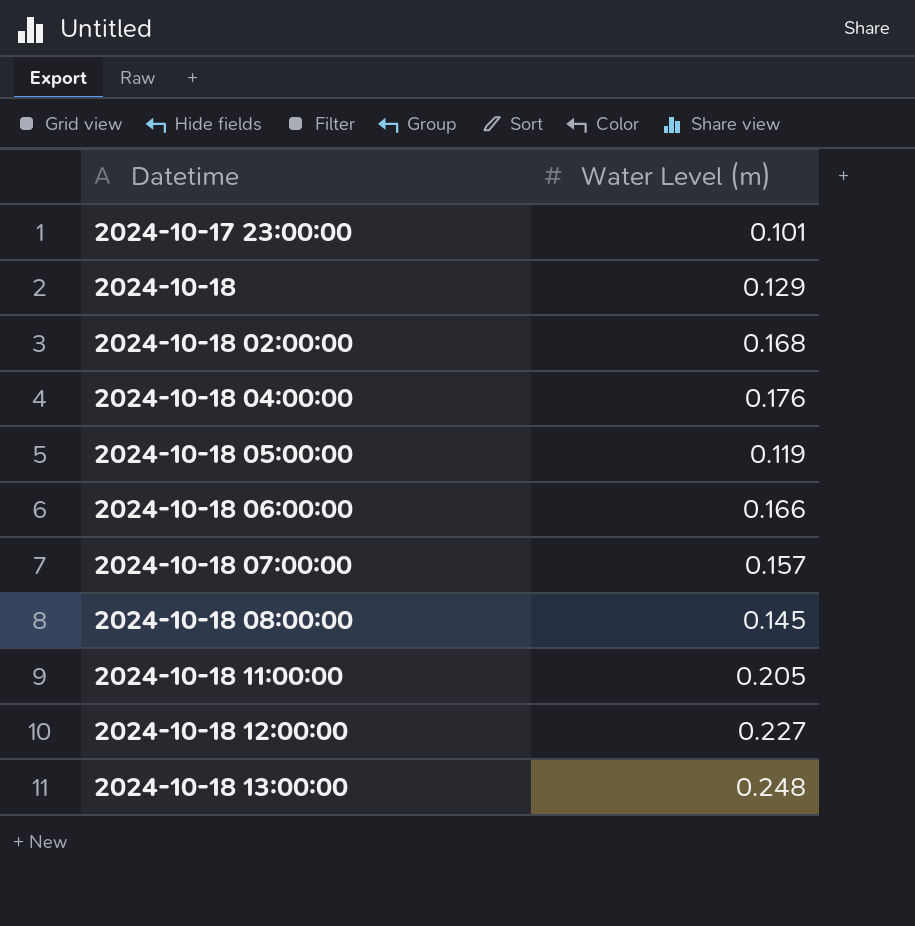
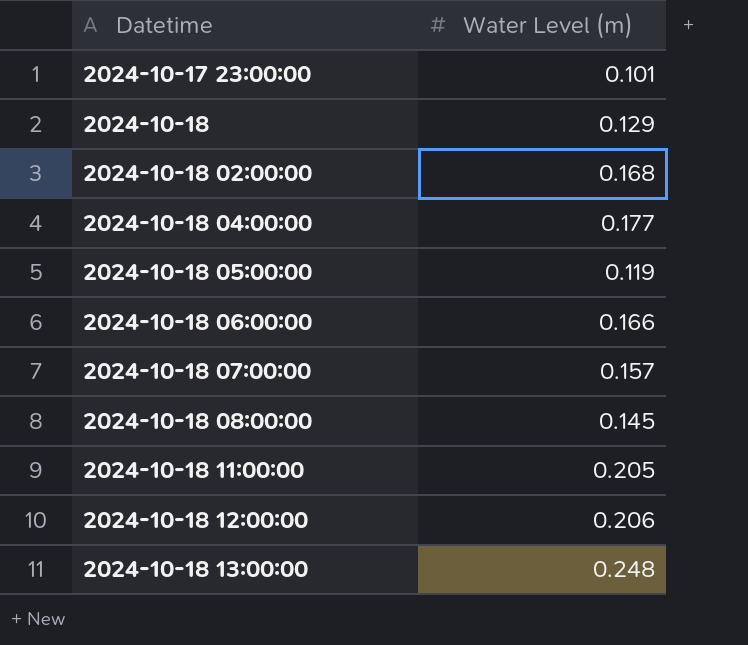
2024-10-18 04:00:00 | Water Level (m): 0.176 -> 0.177
2024-10-18 12:00:00 | Water Level (m): 0.227 -> 0.206

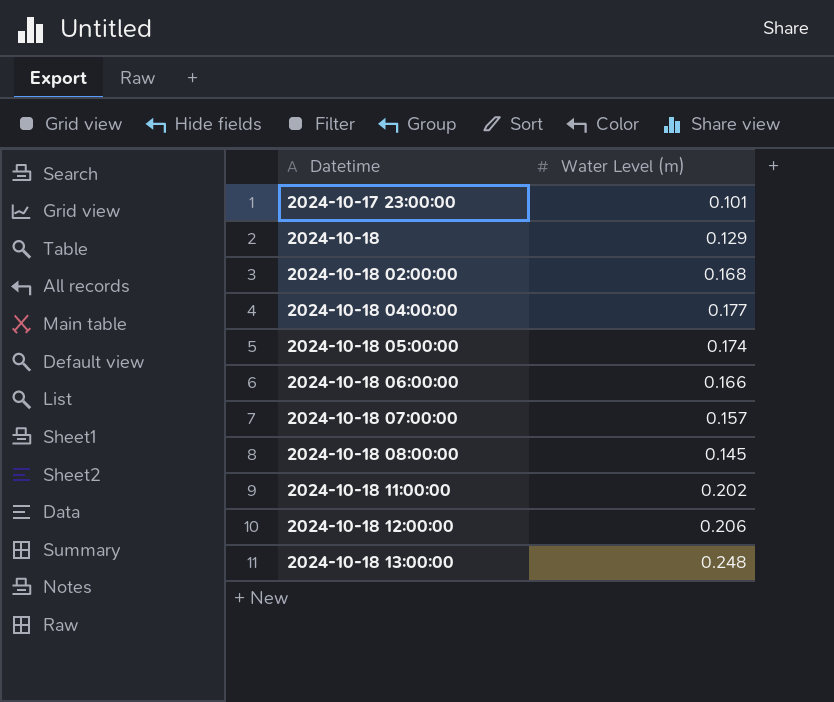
2024-10-18 05:00:00 | Water Level (m): 0.119 -> 0.174
2024-10-18 11:00:00 | Water Level (m): 0.205 -> 0.202

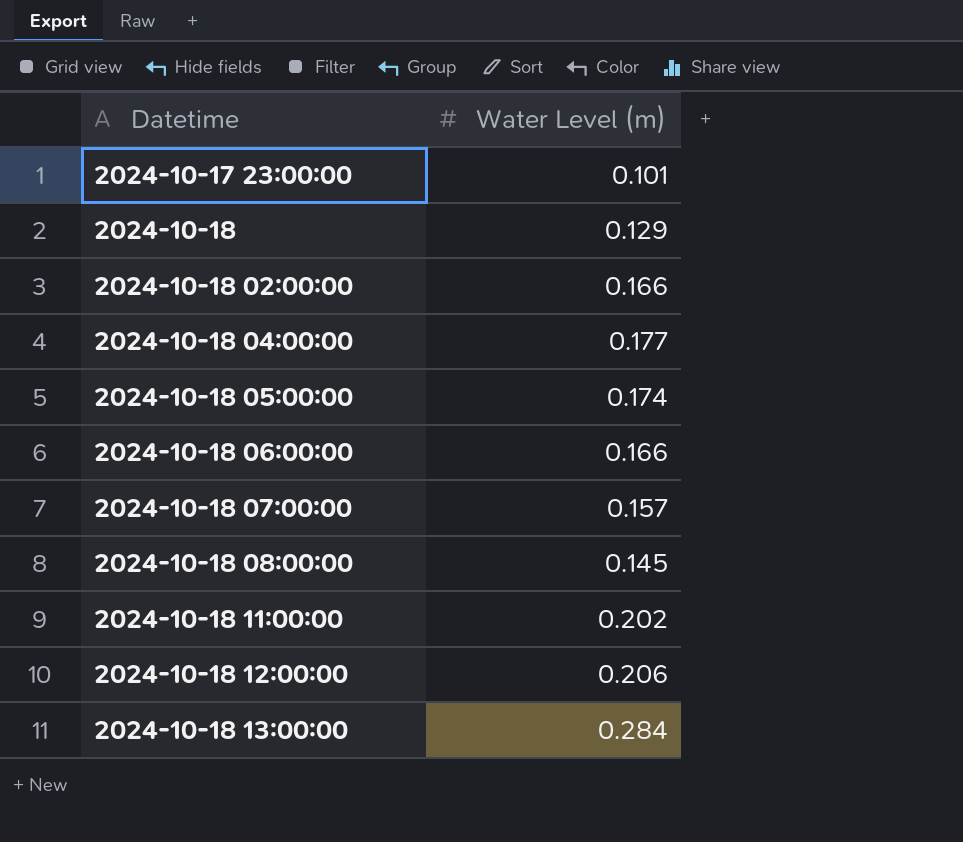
2024-10-18 02:00:00 | Water Level (m): 0.168 -> 0.166
2024-10-18 13:00:00 | Water Level (m): 0.248 -> 0.284

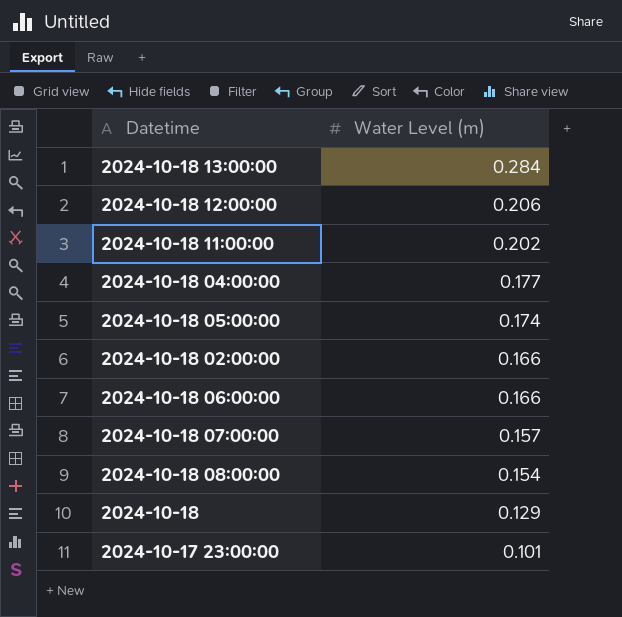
row order: Datetime ascending -> Water Level (m) descending
2024-10-18 08:00:00 | Water Level (m): 0.145 -> 0.154

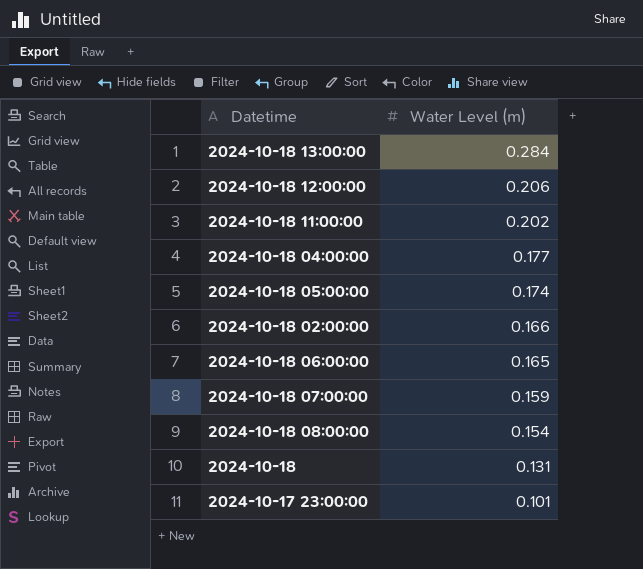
2024-10-18 06:00:00 | Water Level (m): 0.166 -> 0.165
2024-10-18 07:00:00 | Water Level (m): 0.157 -> 0.159
2024-10-18 | Water Level (m): 0.129 -> 0.131

